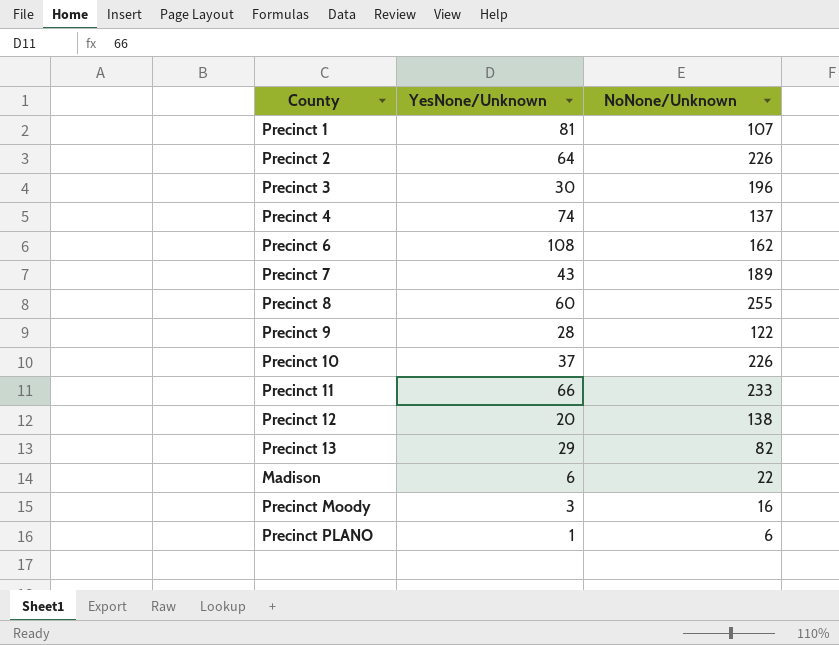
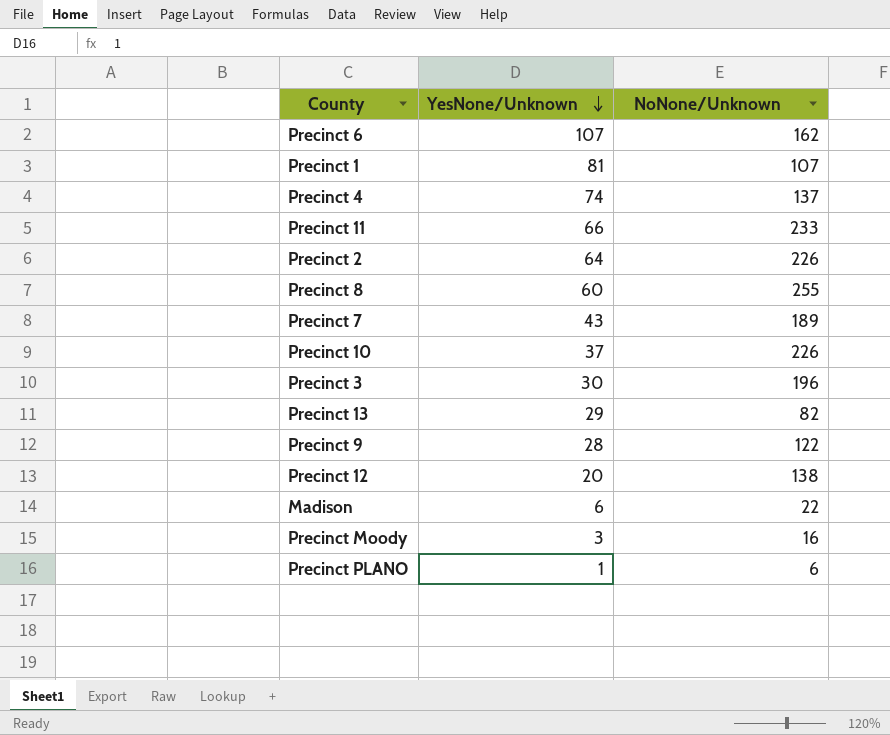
row order: none -> YesNone/Unknown descending
Precinct 6 | YesNone/Unknown: 108 -> 107

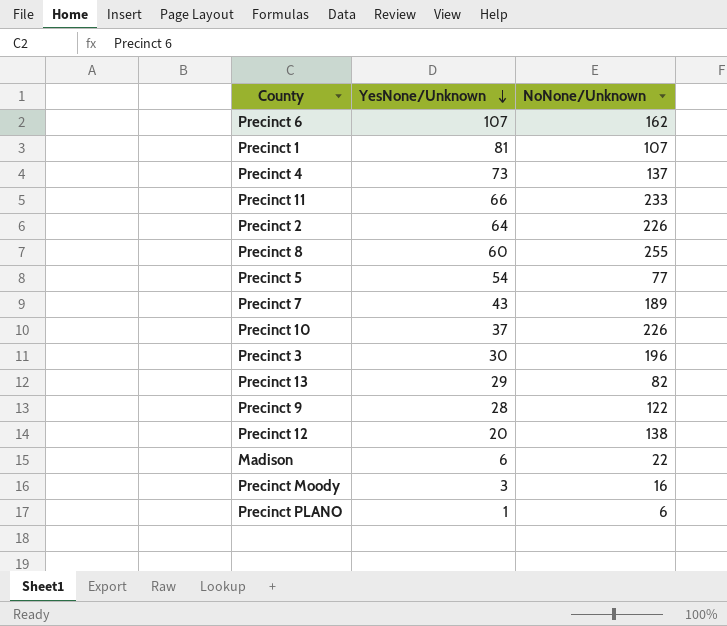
Precinct 4 | YesNone/Unknown: 74 -> 73
row Precinct 5: none -> 54 | 77

